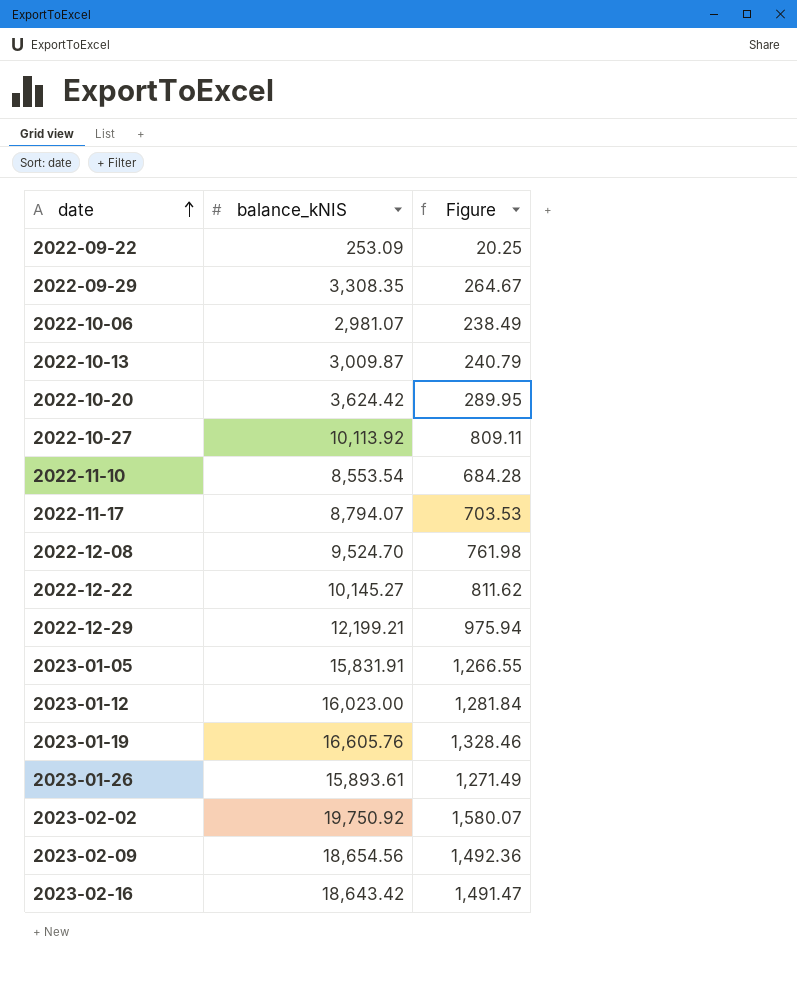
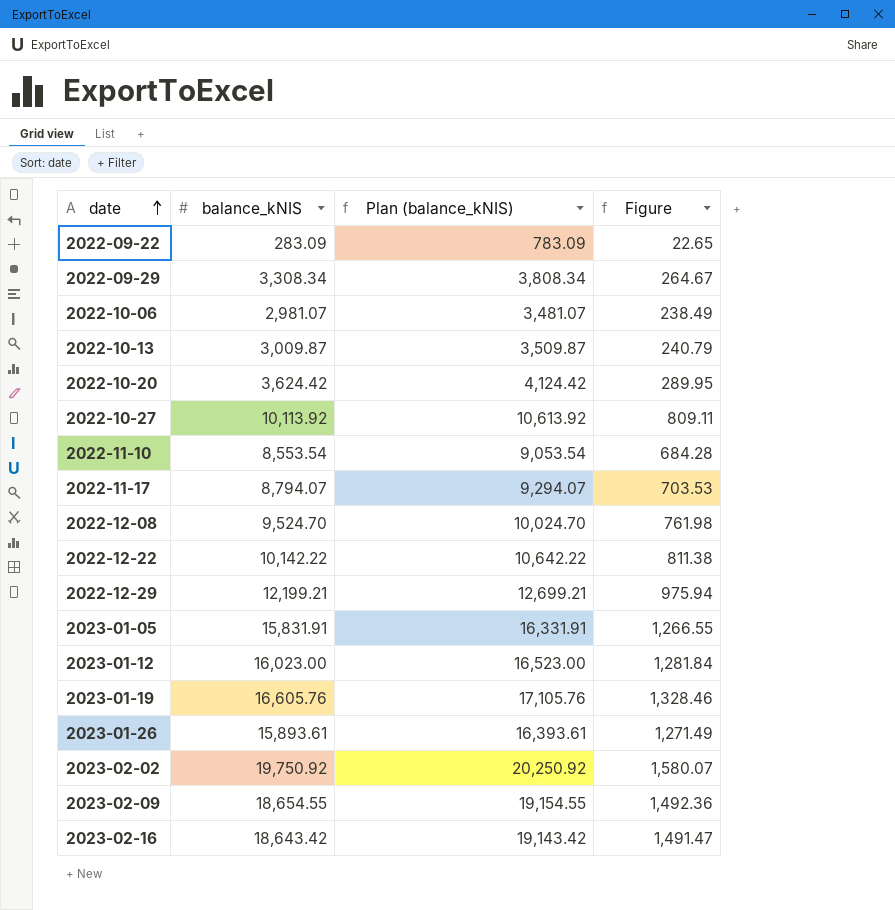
column Plan (balance_kNIS) | formula: none -> [balance_kNIS] + 500
2022-09-22 | balance_kNIS: 253.09 -> 283.09
2022-09-22 | Figure: 20.25 -> 22.65
2022-09-29 | balance_kNIS: 3,308.35 -> 3,308.34
2022-12-22 | balance_kNIS: 10,145.27 -> 10,142.22
2022-12-22 | Figure: 811.62 -> 811.38
2023-02-09 | balance_kNIS: 18,654.56 -> 18,654.55

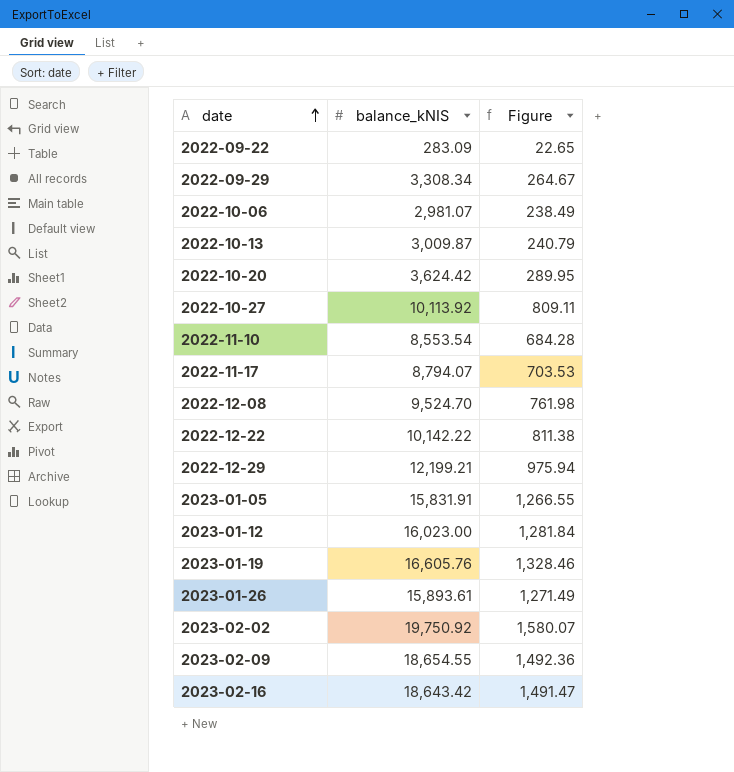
column Plan (balance_kNIS) | formula: [balance_kNIS] + 500 -> none

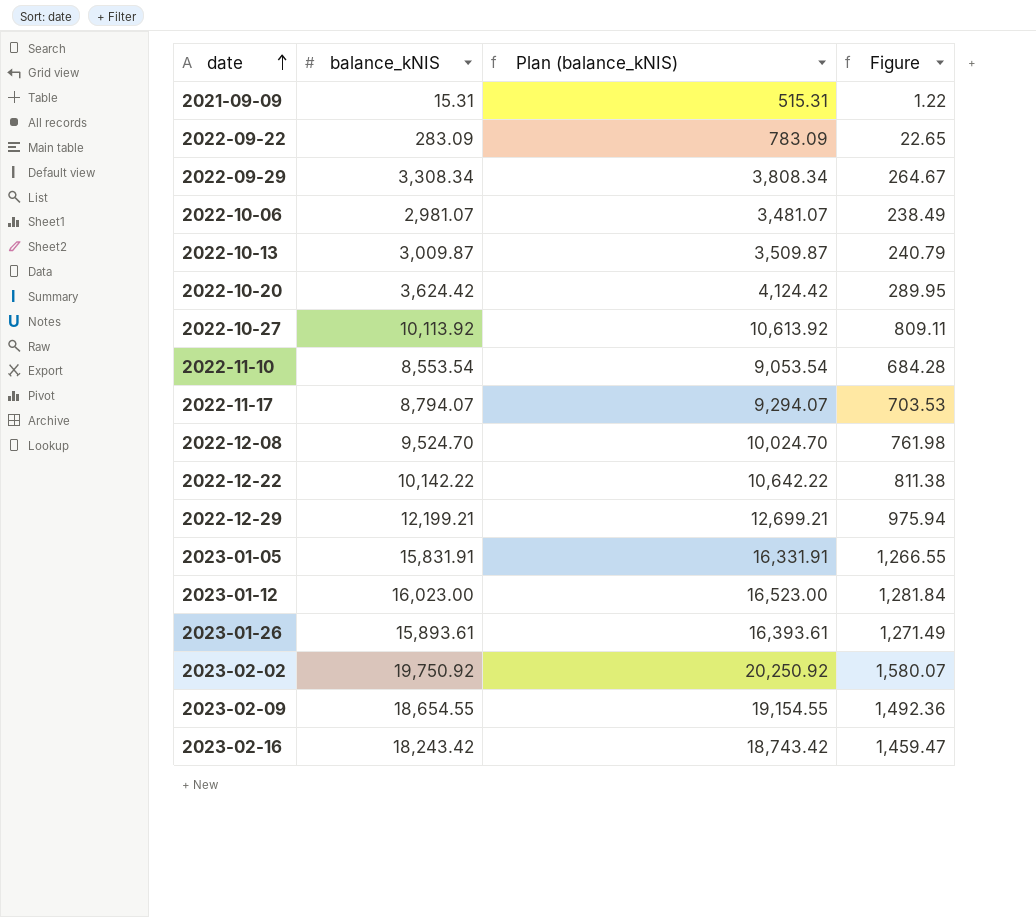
column Plan (balance_kNIS) | formula: none -> [balance_kNIS] + 500
row 2023-01-19: 16,605.76 | 1,328.46 -> none
row 2021-09-09: none -> 15.31 | 515.31 | 1.22
2023-02-16 | balance_kNIS: 18,643.42 -> 18,243.42
2023-02-16 | Figure: 1,491.47 -> 1,459.47

